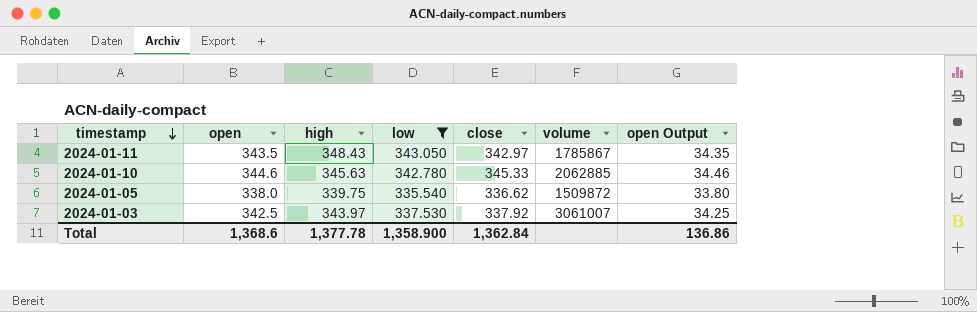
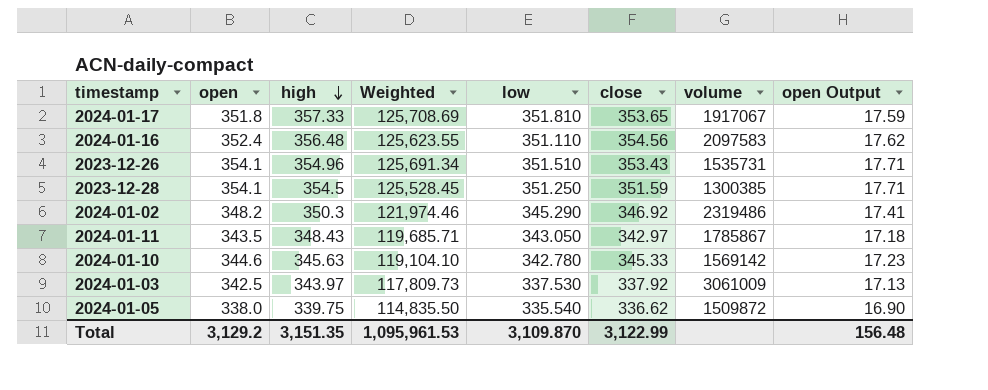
filter: low <= 343.050 -> none
row order: timestamp descending -> high descending
column Weighted | formula: none -> [open] * [high]
column open Output | formula: [open] * 0.1 -> [open] * 0.05
2024-01-10 | volume: 2062885 -> 1569142
2024-01-03 | volume: 3061007 -> 3061009
Total | open: 1,368.6 -> 3,129.2
Total | high: 1,377.78 -> 3,151.35
Total | low: 1,358.900 -> 3,109.870
Total | close: 1,362.84 -> 3,122.99
Total | open Output: 136.86 -> 156.48

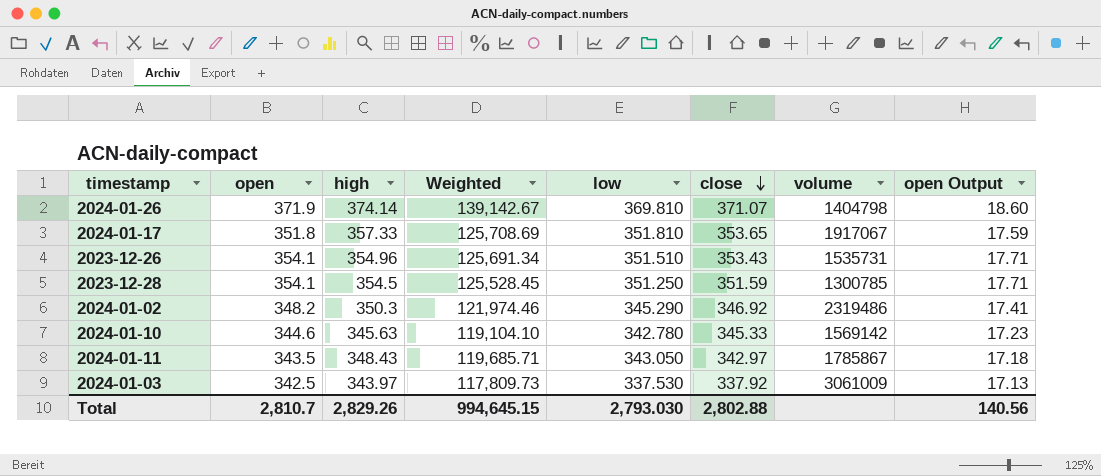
row order: high descending -> close descending
row 2024-01-16: 352.4 | 356.48 | 125,623.55 | 351.110 | 354.56 | 2097583 | 17.62 -> none
row 2024-01-05: 338.0 | 339.75 | 114,835.50 | 335.540 | 336.62 | 1509872 | 16.90 -> none
row 2024-01-26: none -> 371.9 | 374.14 | 139,142.67 | 369.810 | 371.07 | 1404798 | 18.60
2023-12-28 | volume: 1300385 -> 1300785
Total | open: 3,129.2 -> 2,810.7
Total | high: 3,151.35 -> 2,829.26
Total | Weighted: 1,095,961.53 -> 994,645.15
Total | low: 3,109.870 -> 2,793.030
Total | close: 3,122.99 -> 2,802.88
Total | open Output: 156.48 -> 140.56

